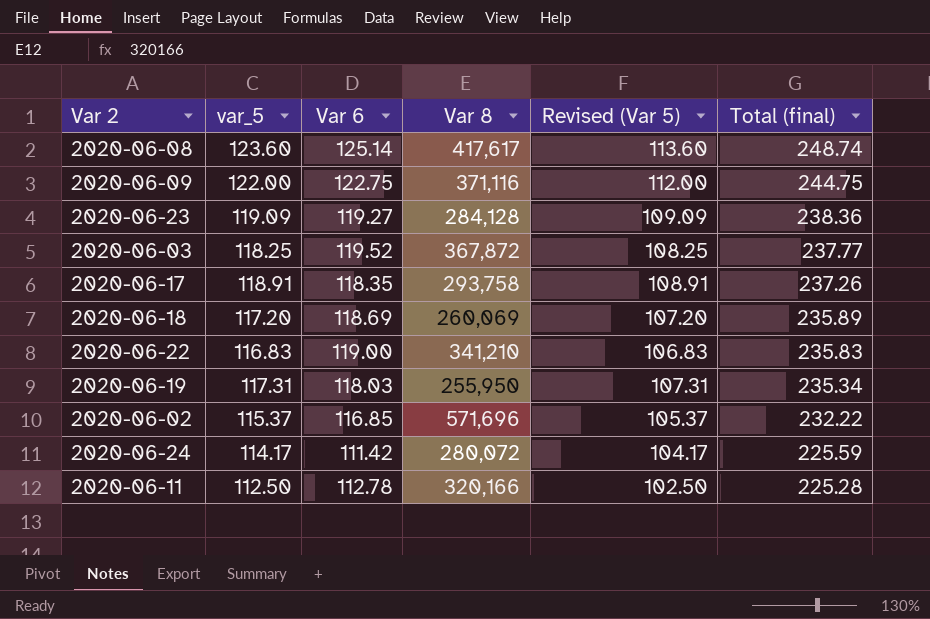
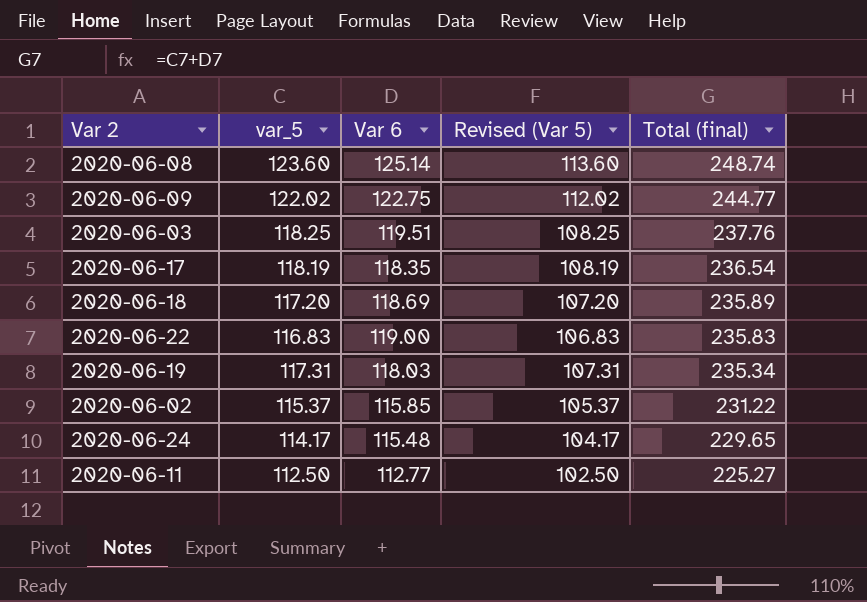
column Var 8 | position: 4 -> none
row 2020-06-23: 119.09 | 119.27 | 284,128 | 109.09 | 238.36 -> none
2020-06-09 | var_5: 122.00 -> 122.02
2020-06-09 | Revised (Var 5): 112.00 -> 112.02
2020-06-09 | Total (final): 244.75 -> 244.77
2020-06-03 | Var 6: 119.52 -> 119.51
2020-06-03 | Total (final): 237.77 -> 237.76
2020-06-17 | var_5: 118.91 -> 118.19
2020-06-17 | Revised (Var 5): 108.91 -> 108.19
2020-06-17 | Total (final): 237.26 -> 236.54
2020-06-02 | Var 6: 116.85 -> 115.85
2020-06-02 | Total (final): 232.22 -> 231.22
2020-06-24 | Var 6: 111.42 -> 115.48
2020-06-24 | Total (final): 225.59 -> 229.65
2020-06-11 | Var 6: 112.78 -> 112.77
2020-06-11 | Total (final): 225.28 -> 225.27

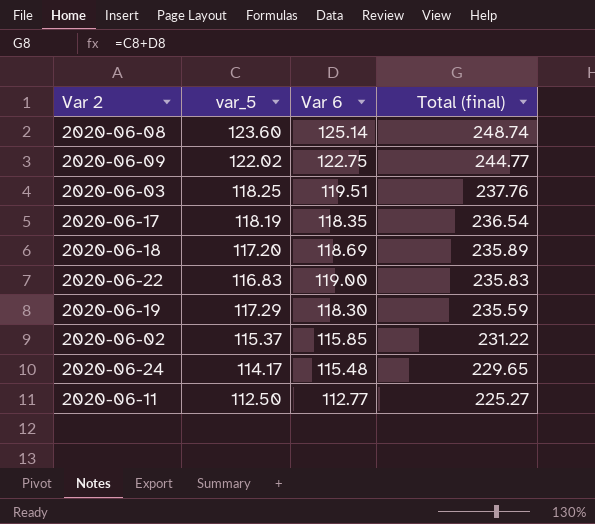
column Revised (Var 5) | formula: [var_5] - 10 -> none
2020-06-19 | var_5: 117.31 -> 117.29
2020-06-19 | Var 6: 118.03 -> 118.30
2020-06-19 | Total (final): 235.34 -> 235.59

